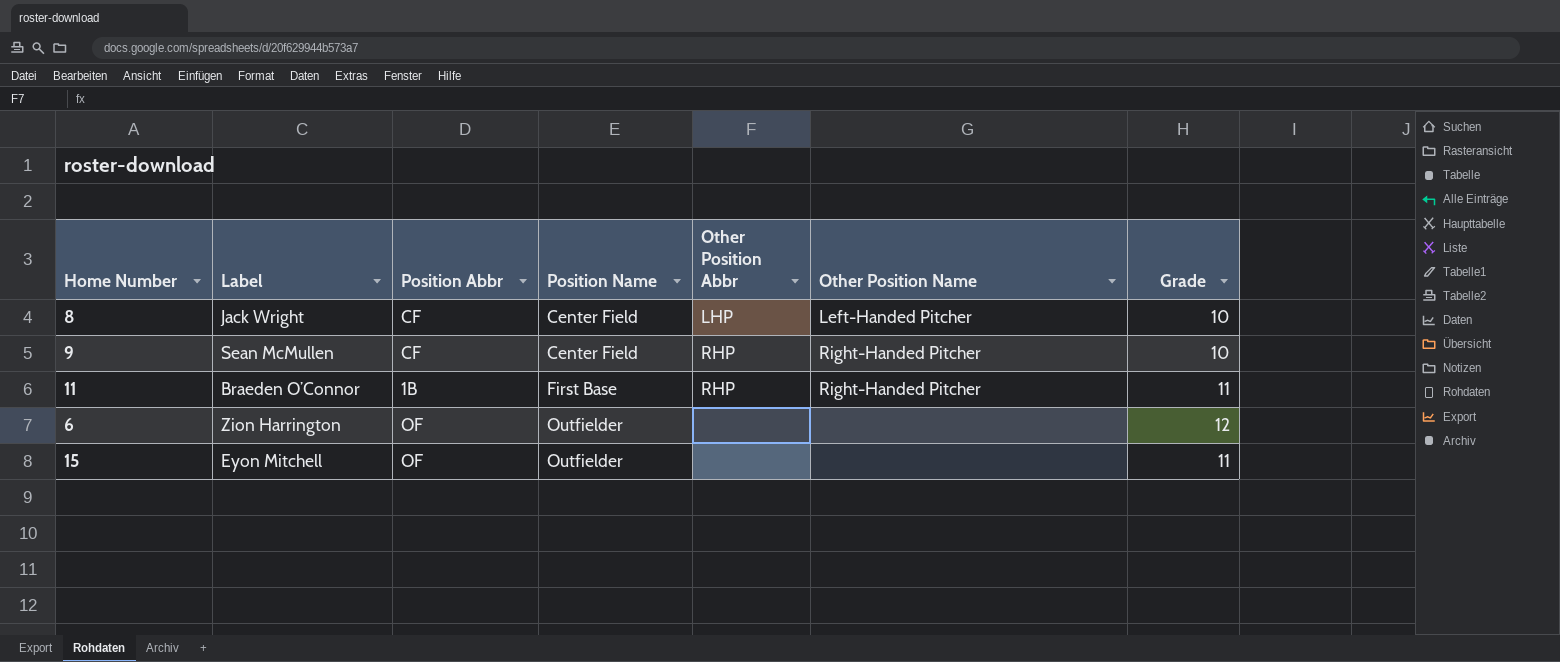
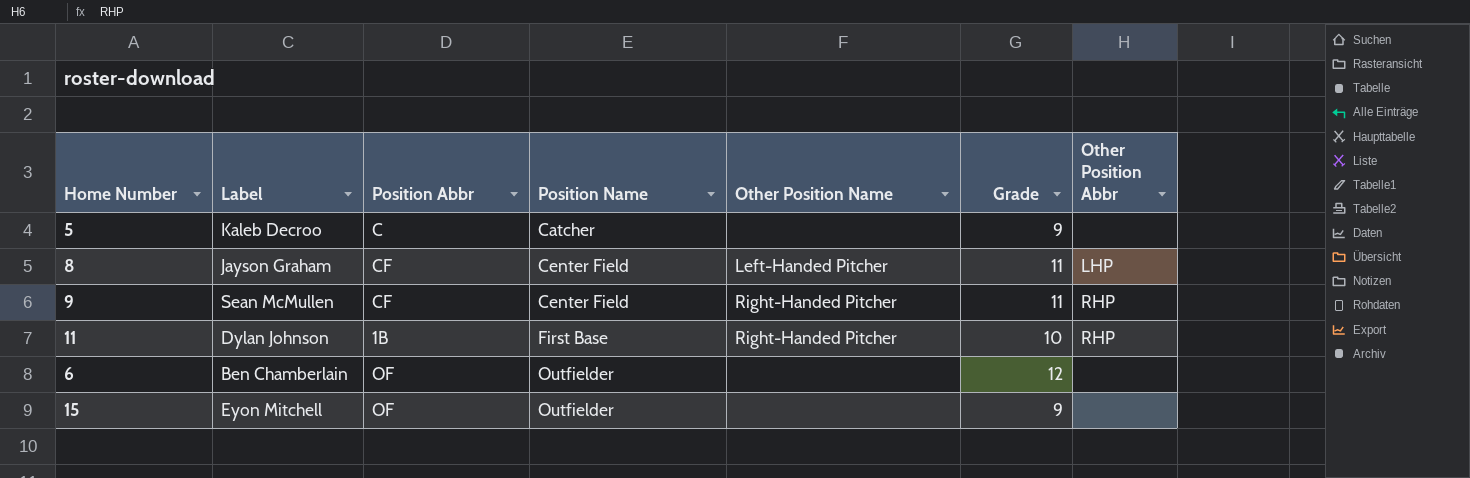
column Other Position Abbr | position: 5 -> 7
row 5: none -> Kaleb Decroo | C | Catcher | none | 9 | none
8 | Label: Jack Wright -> Jayson Graham
8 | Grade: 10 -> 11
9 | Grade: 10 -> 11
11 | Label: Braeden O’Connor -> Dylan Johnson
11 | Grade: 11 -> 10
6 | Label: Zion Harrington -> Ben Chamberlain
15 | Grade: 11 -> 9

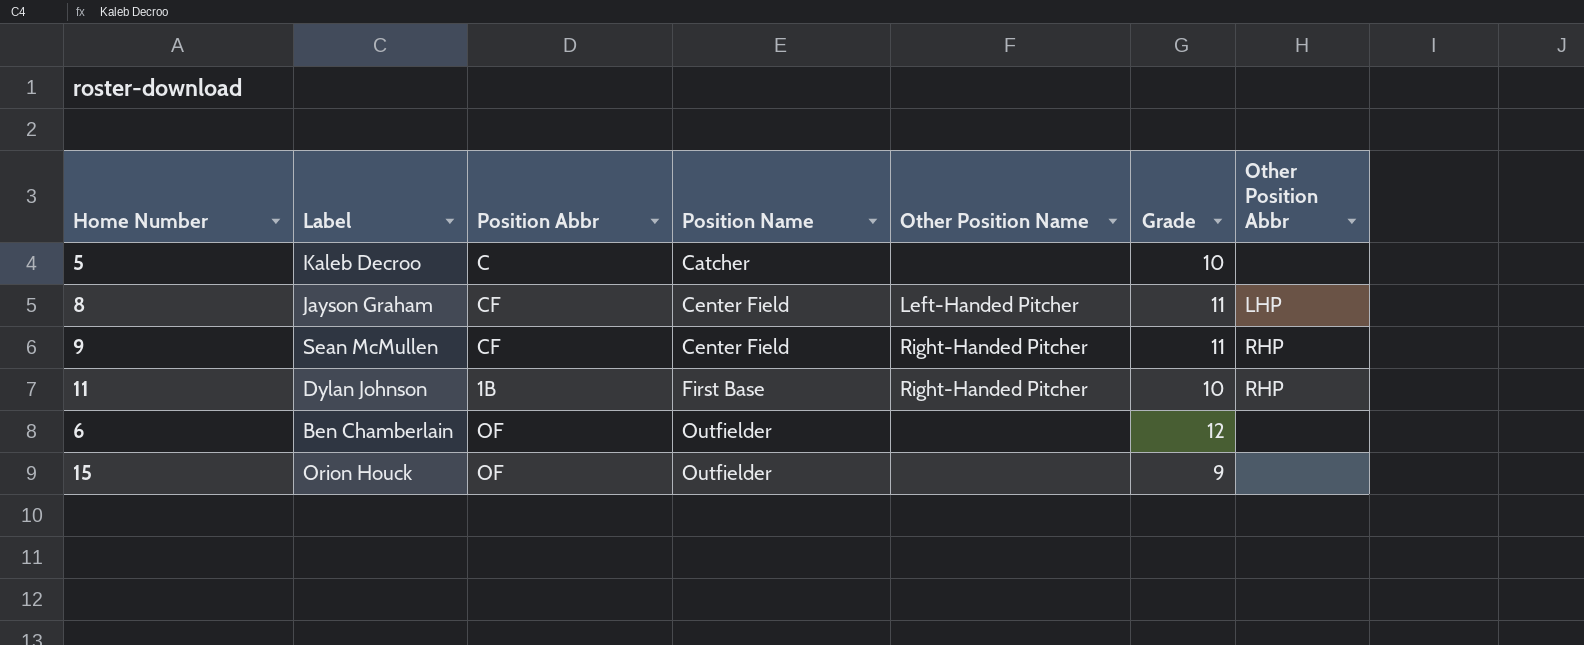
5 | Grade: 9 -> 10
15 | Label: Eyon Mitchell -> Orion Houck

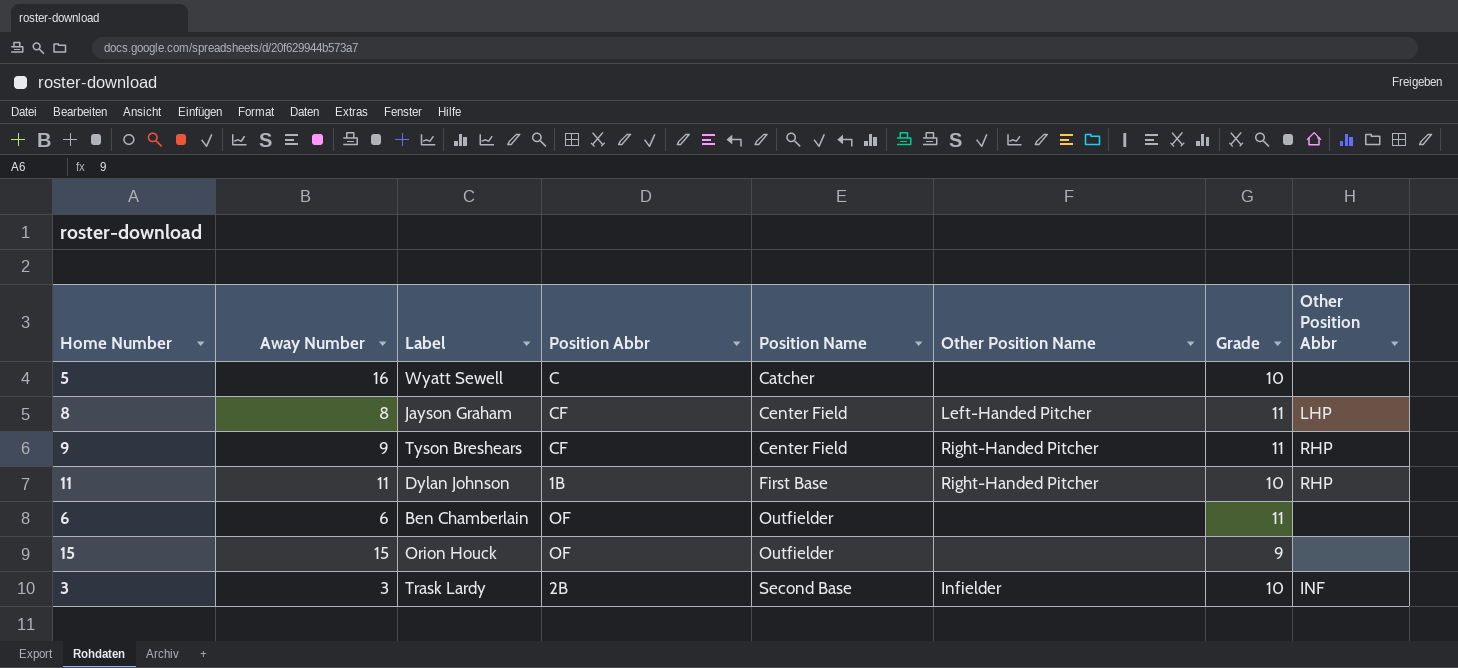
column Away Number | position: none -> 2
5 | Label: Kaleb Decroo -> Wyatt Sewell
9 | Label: Sean McMullen -> Tyson Breshears
6 | Grade: 12 -> 11
row 3: none -> 3 | Trask Lardy | 2B | Second Base | Infielder | 10 | INF

